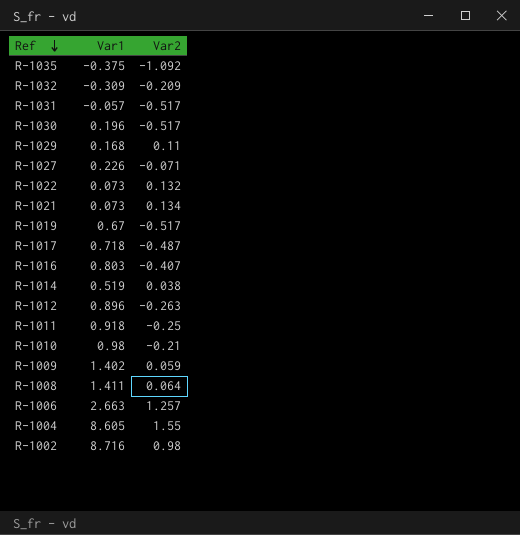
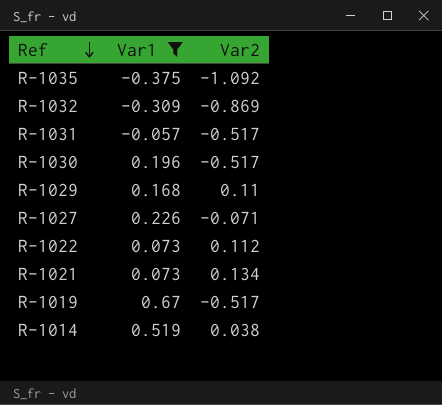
filter: none -> Var1 <= 0.67
R-1032 | Var2: -0.209 -> -0.869
R-1022 | Var2: 0.132 -> 0.112

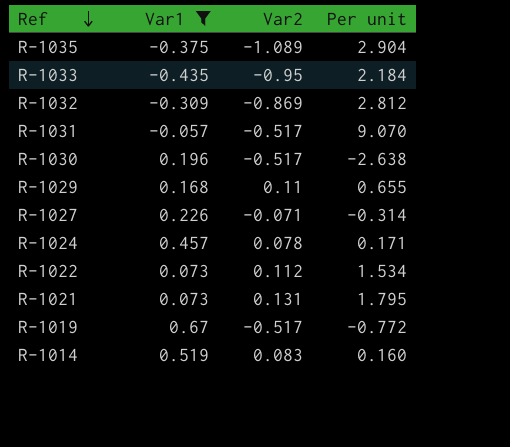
column Per unit | formula: none -> [Var2] / [Var1]
R-1035 | Var2: -1.092 -> -1.089
row R-1033: none -> -0.435 | -0.95 | 2.184
row R-1024: none -> 0.457 | 0.078 | 0.171
R-1021 | Var2: 0.134 -> 0.131
R-1014 | Var2: 0.038 -> 0.083

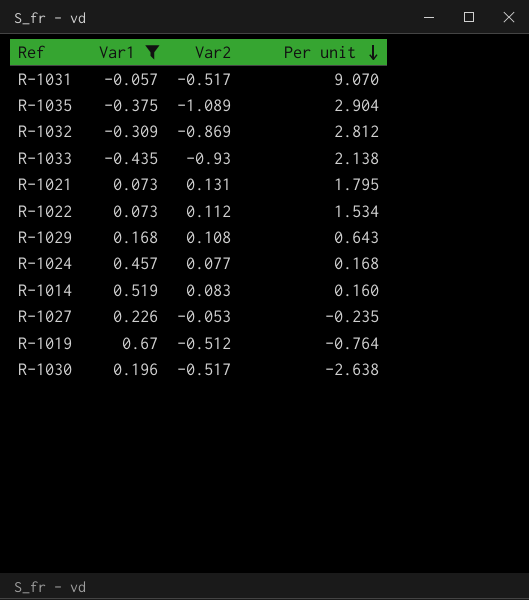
row order: Ref descending -> Per unit descending
R-1033 | Var2: -0.95 -> -0.93
R-1033 | Per unit: 2.184 -> 2.138
R-1029 | Var2: 0.11 -> 0.108
R-1029 | Per unit: 0.655 -> 0.643
R-1024 | Var2: 0.078 -> 0.077
R-1024 | Per unit: 0.171 -> 0.168
R-1027 | Var2: -0.071 -> -0.053
R-1027 | Per unit: -0.314 -> -0.235
R-1019 | Var2: -0.517 -> -0.512
R-1019 | Per unit: -0.772 -> -0.764

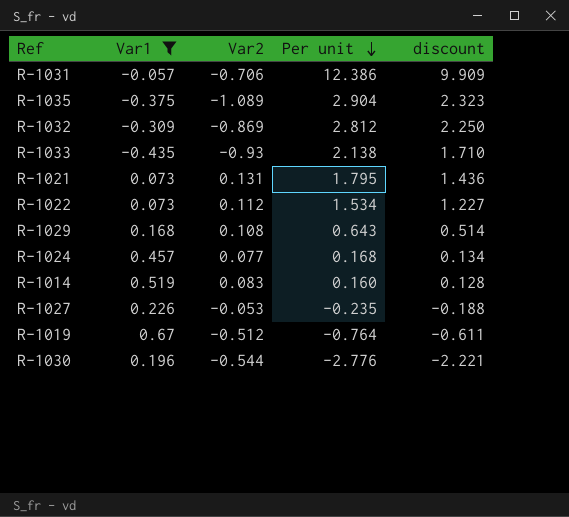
column discount | formula: none -> [Per unit] * 0.8
R-1031 | Var2: -0.517 -> -0.706
R-1031 | Per unit: 9.070 -> 12.386
R-1030 | Var2: -0.517 -> -0.544
R-1030 | Per unit: -2.638 -> -2.776

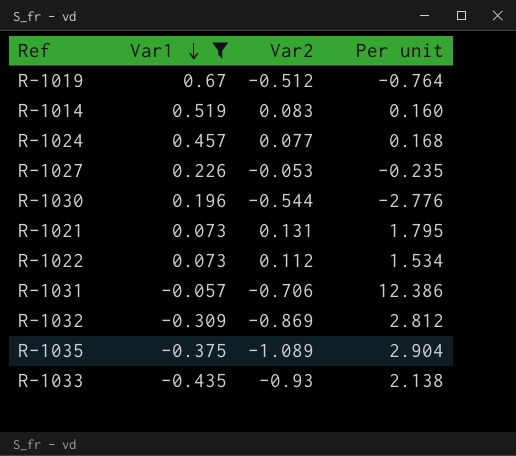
row order: Per unit descending -> Var1 descending
column discount | formula: [Per unit] * 0.8 -> none
row R-1029: 0.168 | 0.108 | 0.643 | 0.514 -> none

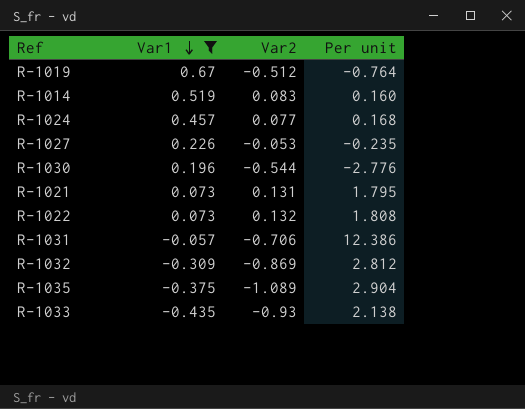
R-1022 | Var2: 0.112 -> 0.132
R-1022 | Per unit: 1.534 -> 1.808

